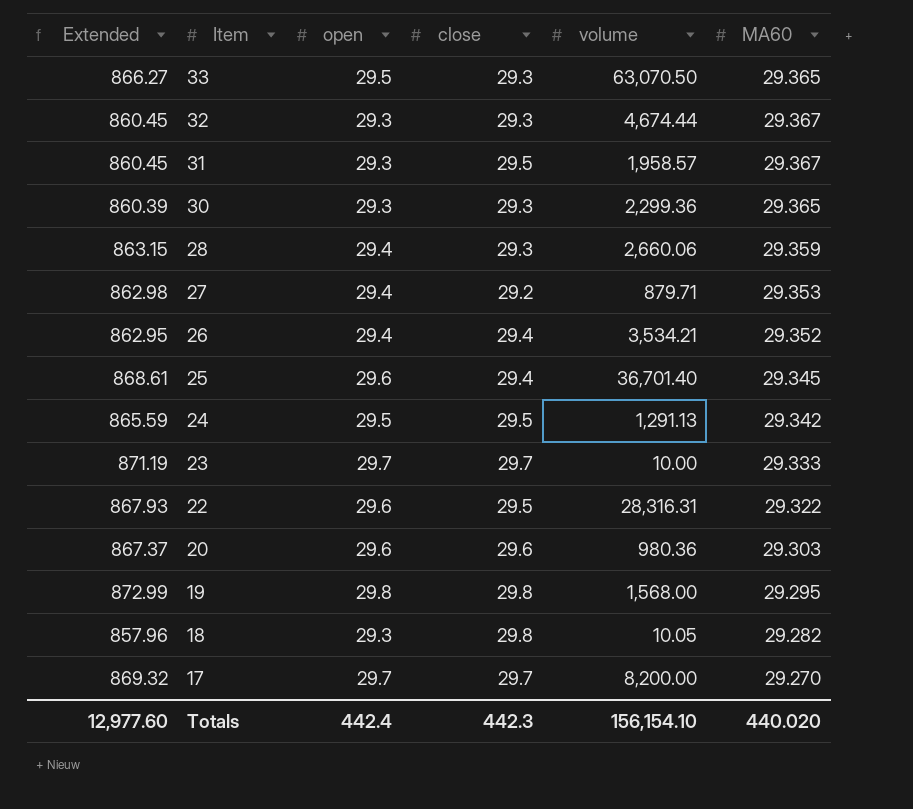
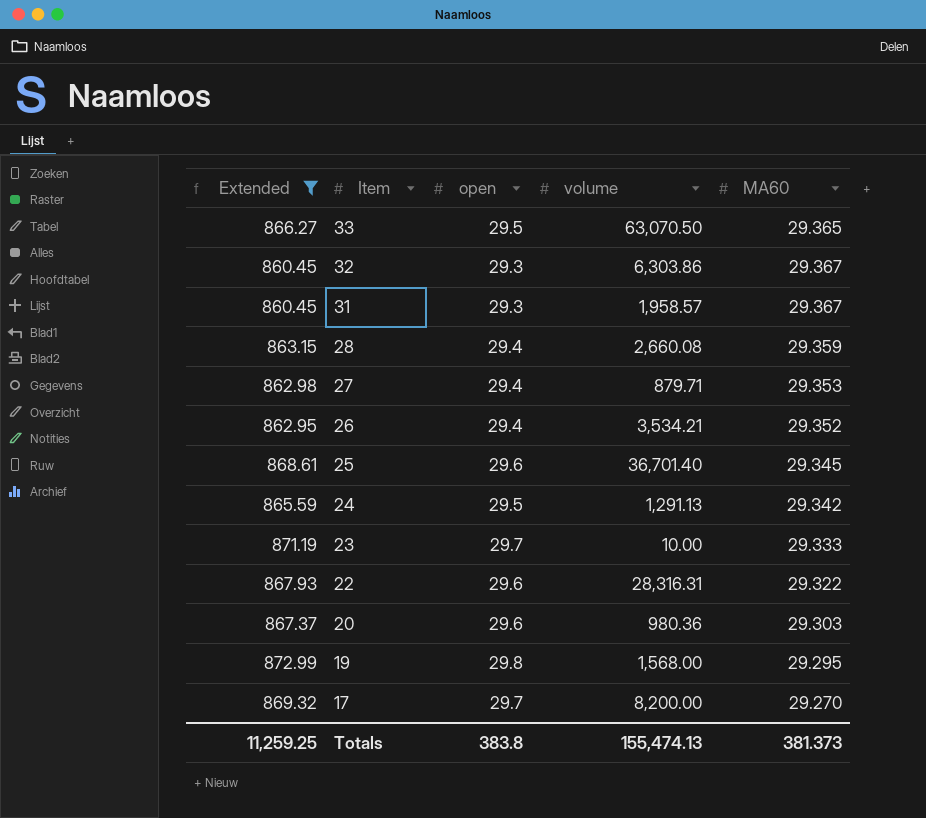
filter: none -> Extended >= 860.45
column close | position: 4 -> none
32 | volume: 4,674.44 -> 6,303.86
28 | volume: 2,660.06 -> 2,660.08
Totals | Extended: 12,977.60 -> 11,259.25
Totals | open: 442.4 -> 383.8
Totals | volume: 156,154.10 -> 155,474.13
Totals | MA60: 440.020 -> 381.373

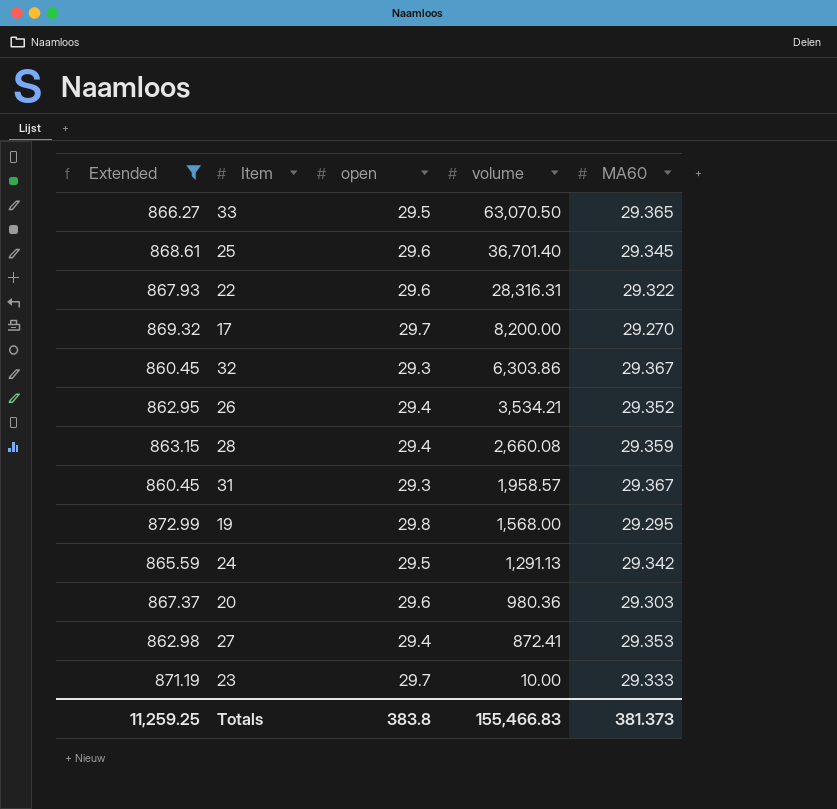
row order: Item descending -> volume descending
27 | volume: 879.71 -> 872.41
Totals | volume: 155,474.13 -> 155,466.83

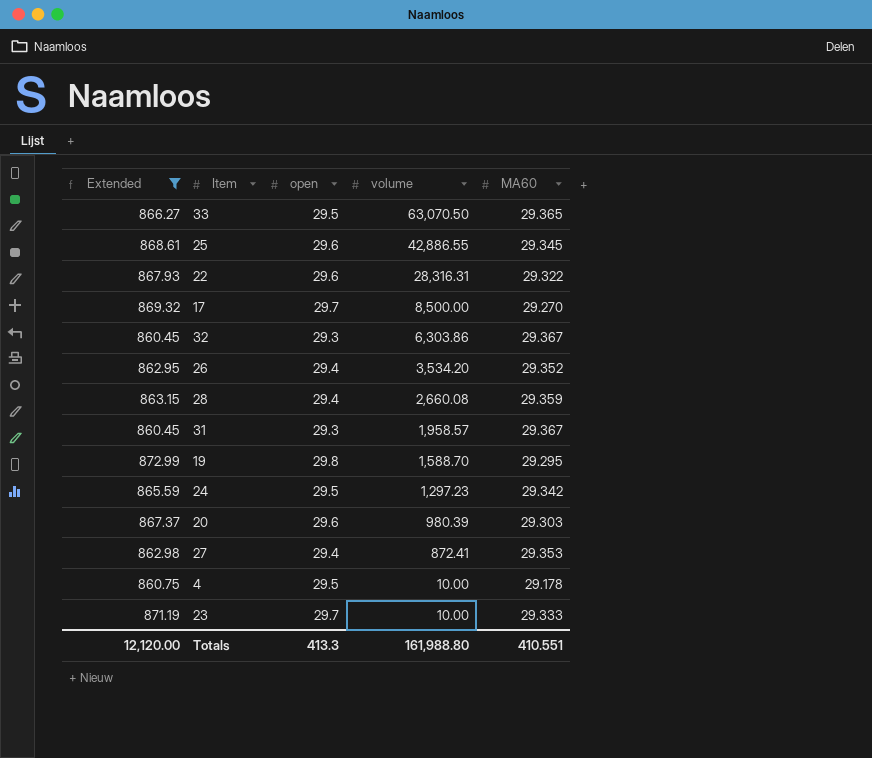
25 | volume: 36,701.40 -> 42,886.55
17 | volume: 8,200.00 -> 8,500.00
26 | volume: 3,534.21 -> 3,534.20
19 | volume: 1,568.00 -> 1,588.70
24 | volume: 1,291.13 -> 1,297.23
20 | volume: 980.36 -> 980.39
row 4: none -> 860.75 | 29.5 | 10.00 | 29.178
Totals | Extended: 11,259.25 -> 12,120.00
Totals | open: 383.8 -> 413.3
Totals | volume: 155,466.83 -> 161,988.80
Totals | MA60: 381.373 -> 410.551

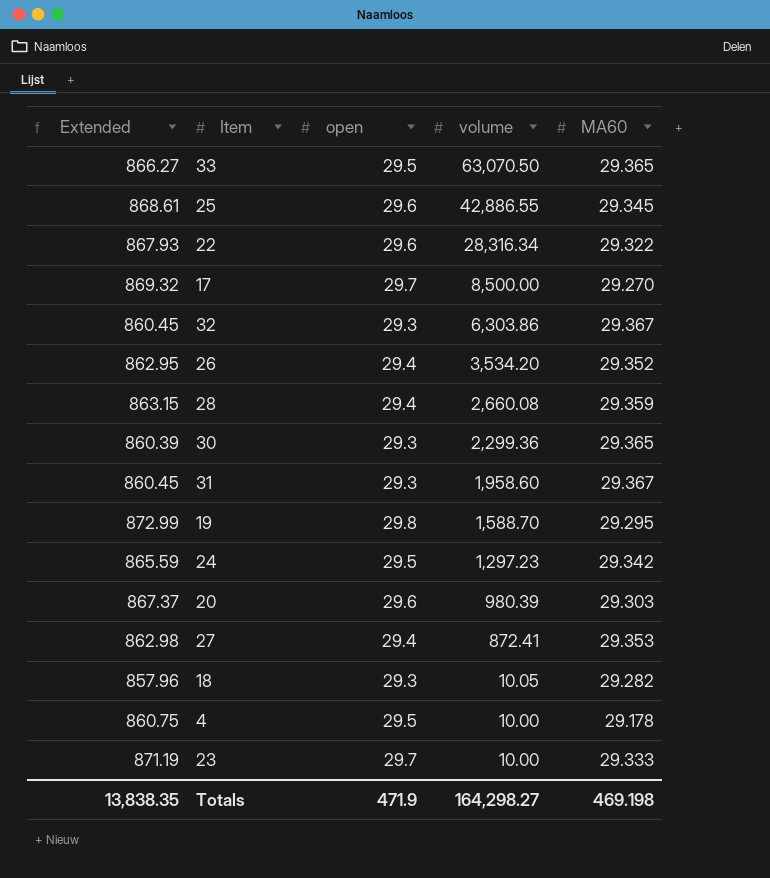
filter: Extended >= 860.45 -> none
22 | volume: 28,316.31 -> 28,316.34
31 | volume: 1,958.57 -> 1,958.60
Totals | Extended: 12,120.00 -> 13,838.35
Totals | open: 413.3 -> 471.9
Totals | volume: 161,988.80 -> 164,298.27
Totals | MA60: 410.551 -> 469.198

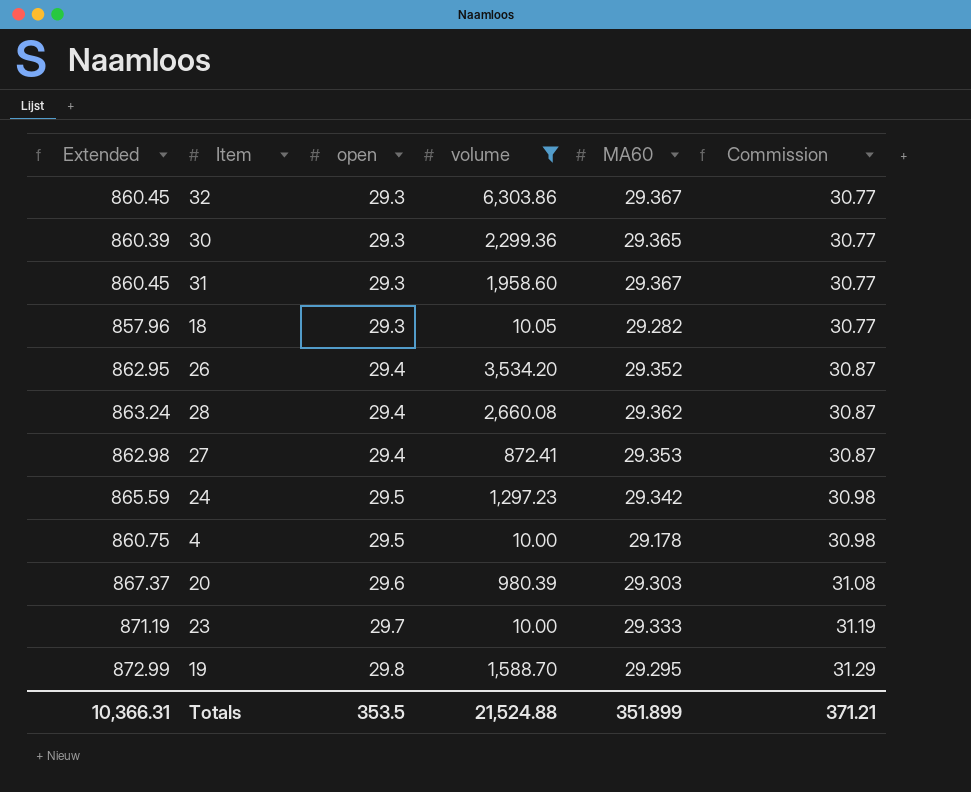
filter: none -> volume <= 6,303.86
row order: volume descending -> open ascending
column Commission | formula: none -> [open] * 1.05
28 | Extended: 863.15 -> 863.24
28 | MA60: 29.359 -> 29.362
Totals | Extended: 13,838.35 -> 10,366.31
Totals | open: 471.9 -> 353.5
Totals | volume: 164,298.27 -> 21,524.88
Totals | MA60: 469.198 -> 351.899

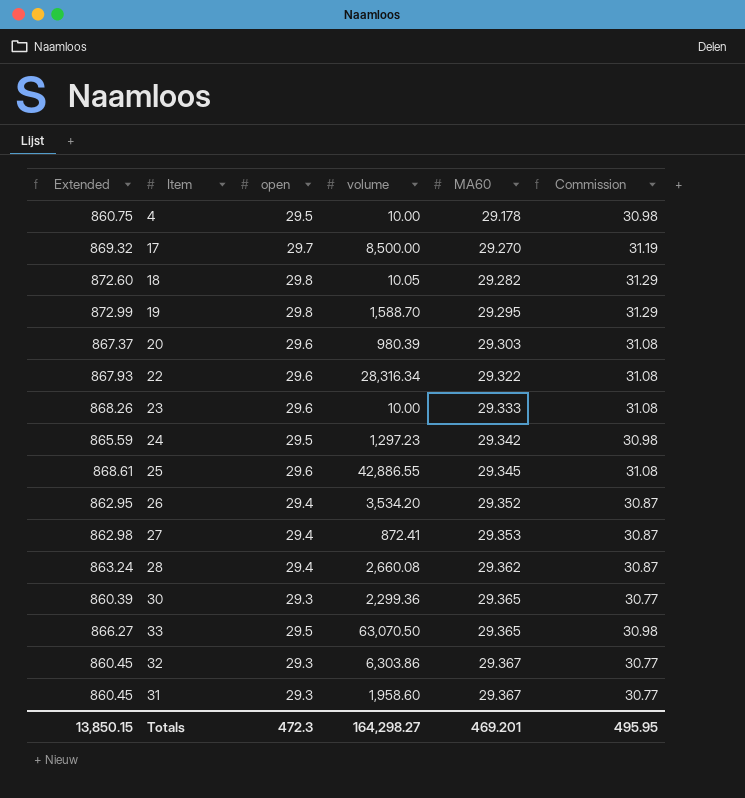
filter: volume <= 6,303.86 -> none
row order: open ascending -> MA60 ascending
18 | Extended: 857.96 -> 872.60
18 | open: 29.3 -> 29.8
18 | Commission: 30.77 -> 31.29
23 | Extended: 871.19 -> 868.26
23 | open: 29.7 -> 29.6
23 | Commission: 31.19 -> 31.08
Totals | Extended: 10,366.31 -> 13,850.15
Totals | open: 353.5 -> 472.3
Totals | volume: 21,524.88 -> 164,298.27
Totals | MA60: 351.899 -> 469.201
Totals | Commission: 371.21 -> 495.95

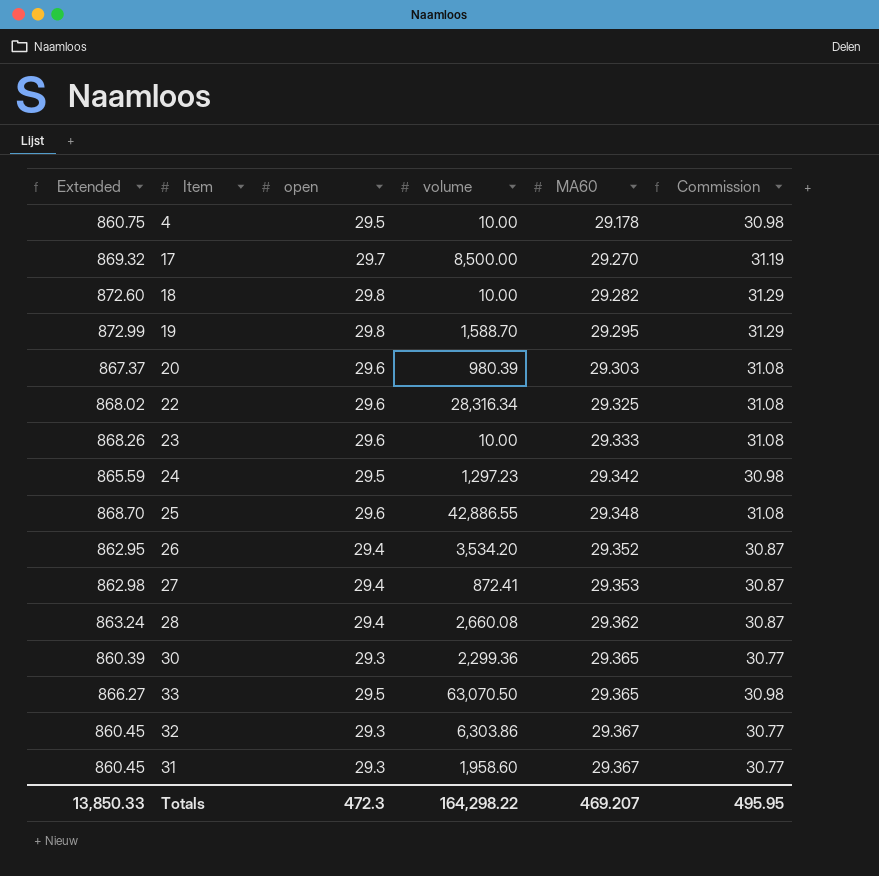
18 | volume: 10.05 -> 10.00
22 | Extended: 867.93 -> 868.02
22 | MA60: 29.322 -> 29.325
25 | Extended: 868.61 -> 868.70
25 | MA60: 29.345 -> 29.348
Totals | Extended: 13,850.15 -> 13,850.33
Totals | volume: 164,298.27 -> 164,298.22
Totals | MA60: 469.201 -> 469.207

